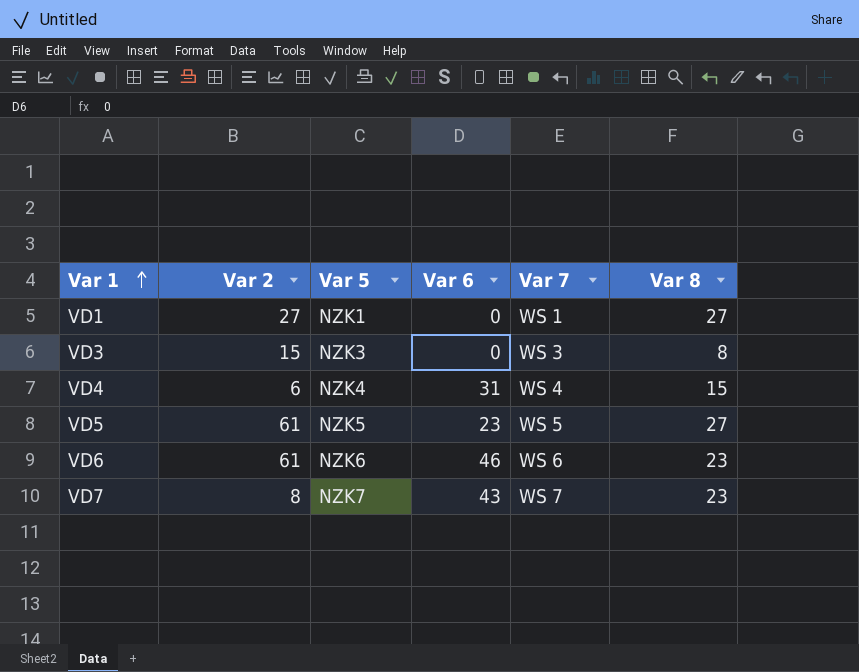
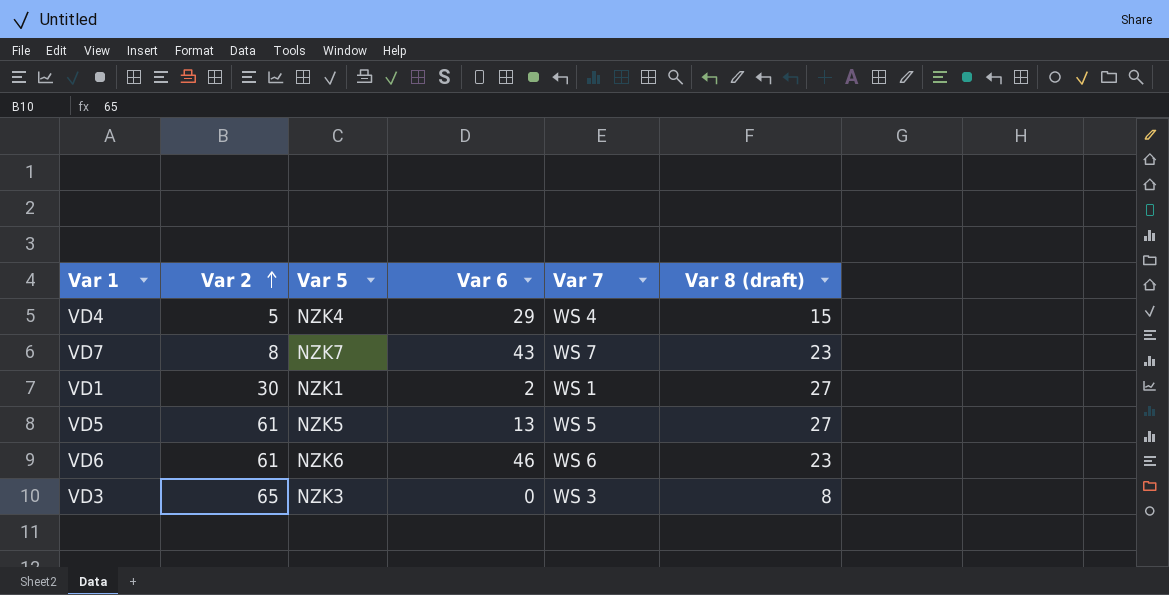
row order: Var 1 ascending -> Var 2 ascending
column name: Var 8 -> Var 8 (draft)
VD4 | Var 2: 6 -> 5
VD4 | Var 6: 31 -> 29
VD1 | Var 2: 27 -> 30
VD1 | Var 6: 0 -> 2
VD5 | Var 6: 23 -> 13
VD3 | Var 2: 15 -> 65

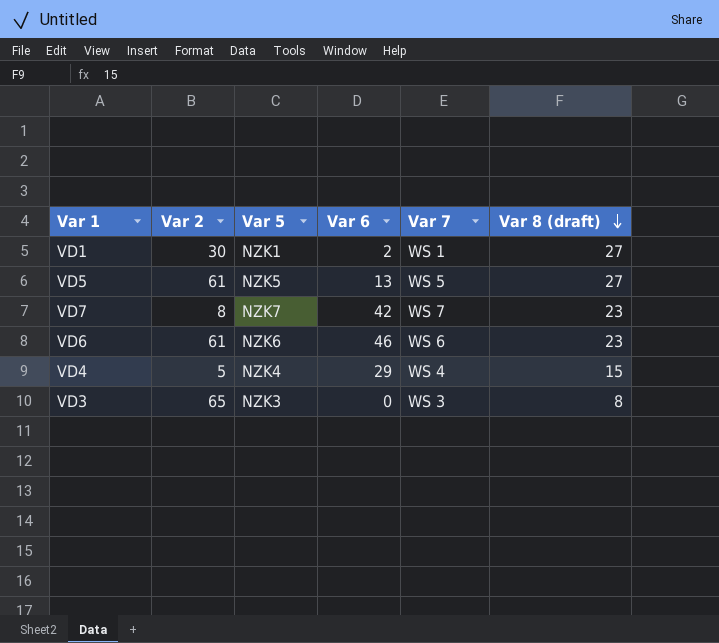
row order: Var 2 ascending -> Var 8 (draft) descending
VD7 | Var 6: 43 -> 42

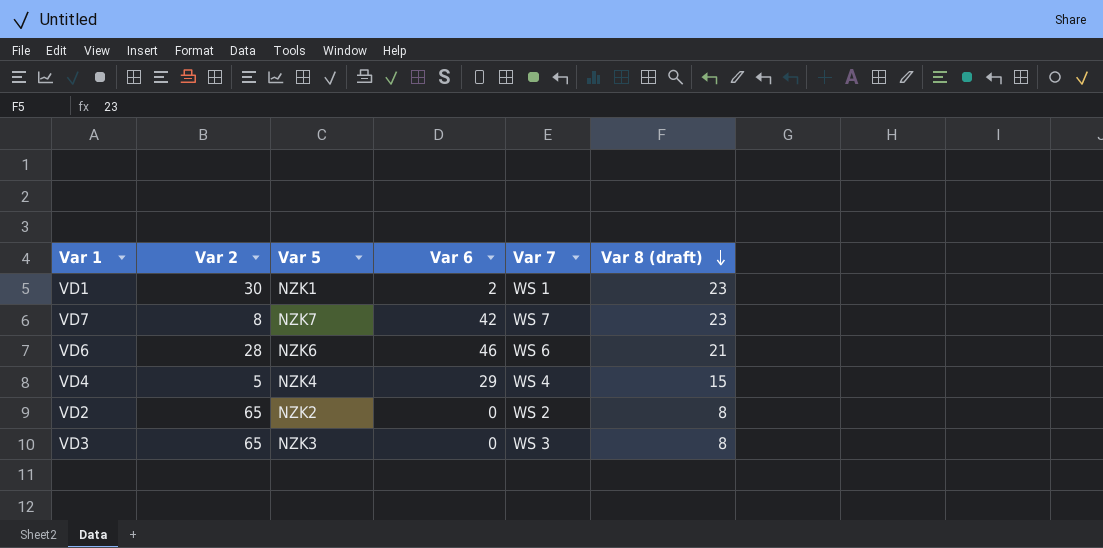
row VD5: 61 | NZK5 | 13 | WS 5 | 27 -> none
VD1 | Var 8 (draft): 27 -> 23
VD6 | Var 2: 61 -> 28
VD6 | Var 8 (draft): 23 -> 21
row VD2: none -> 65 | NZK2 | 0 | WS 2 | 8

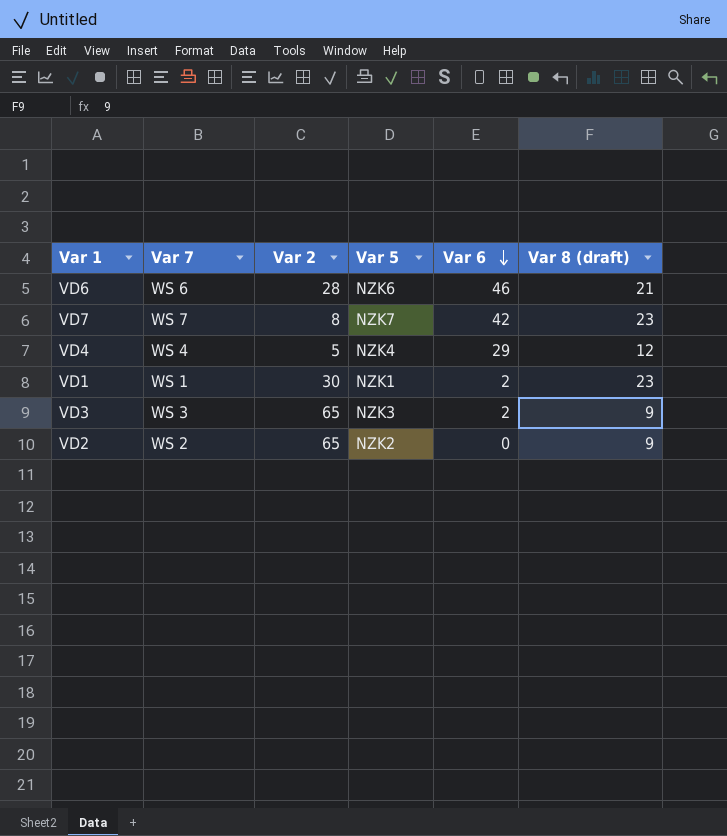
row order: Var 8 (draft) descending -> Var 6 descending
column Var 7 | position: 5 -> 2
VD4 | Var 8 (draft): 15 -> 12
VD3 | Var 6: 0 -> 2
VD3 | Var 8 (draft): 8 -> 9
VD2 | Var 8 (draft): 8 -> 9

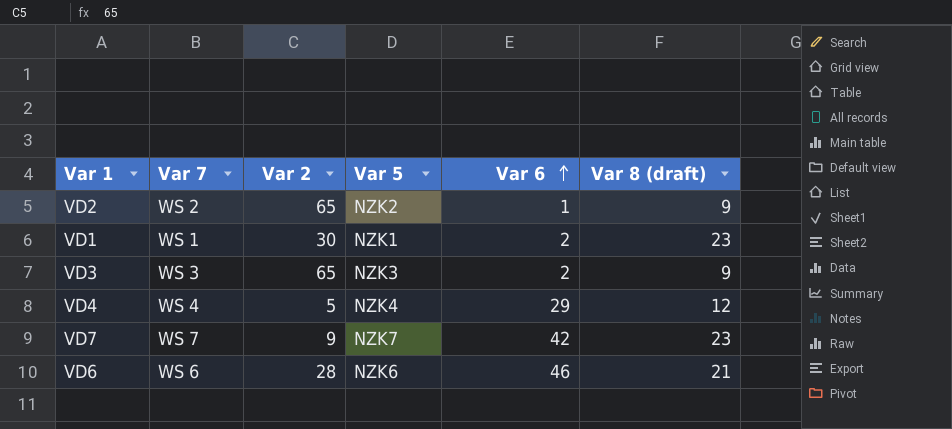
row order: Var 6 descending -> Var 6 ascending
VD2 | Var 6: 0 -> 1
VD7 | Var 2: 8 -> 9

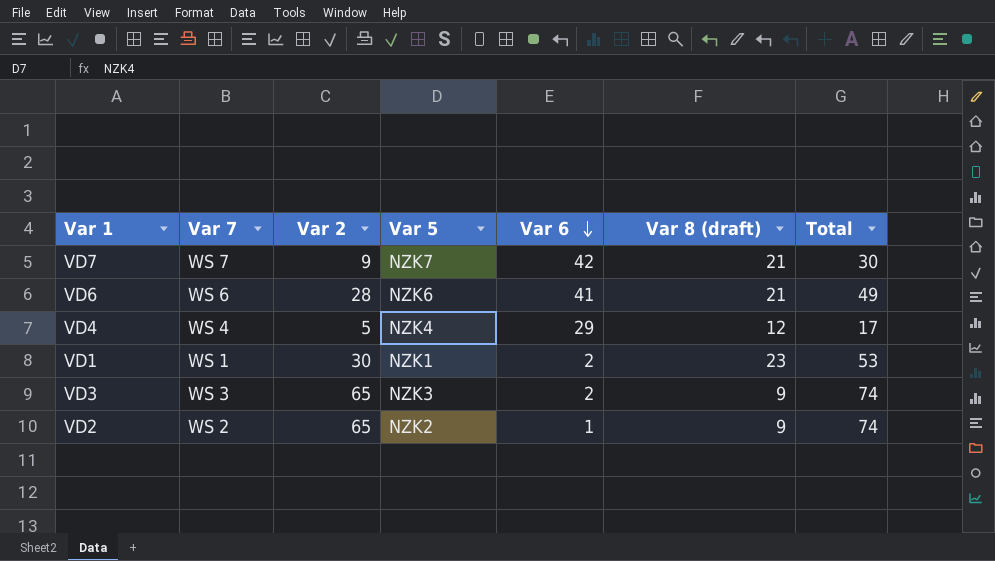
row order: Var 6 ascending -> Var 6 descending
column Total | formula: none -> [Var 2] + [Var 8 (draft)]
VD7 | Var 8 (draft): 23 -> 21
VD6 | Var 6: 46 -> 41

